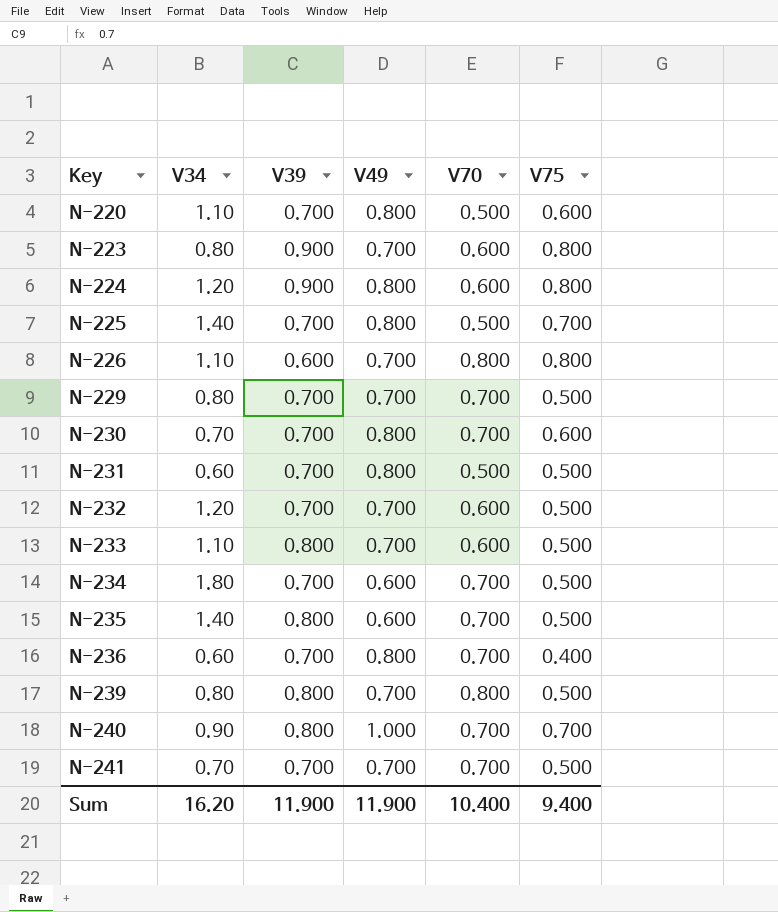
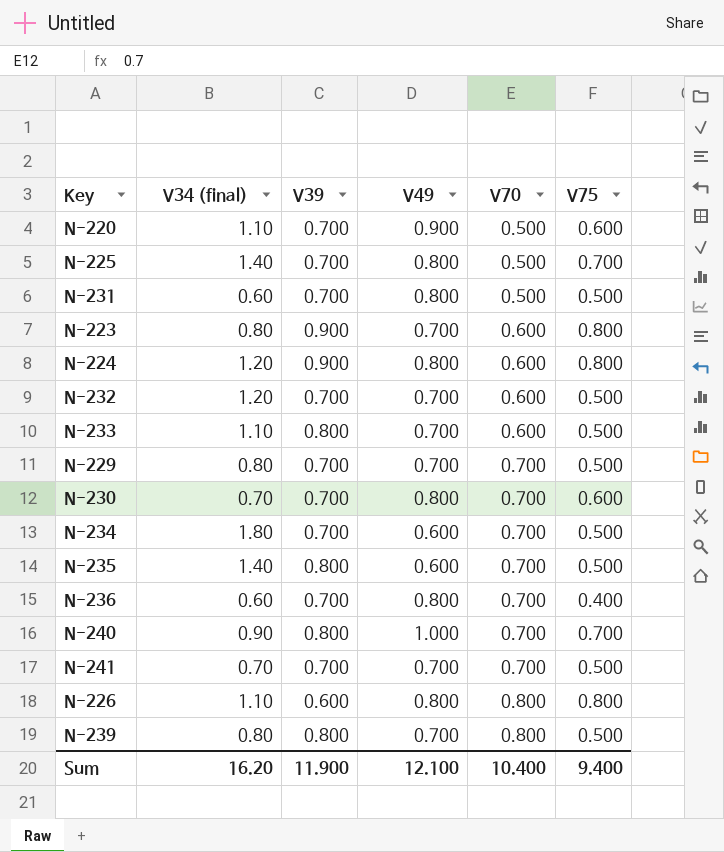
row order: Key ascending -> V70 ascending
column name: V34 -> V34 (final)
N-220 | V49: 0.800 -> 0.900
N-226 | V49: 0.700 -> 0.800
Sum | V49: 11.900 -> 12.100

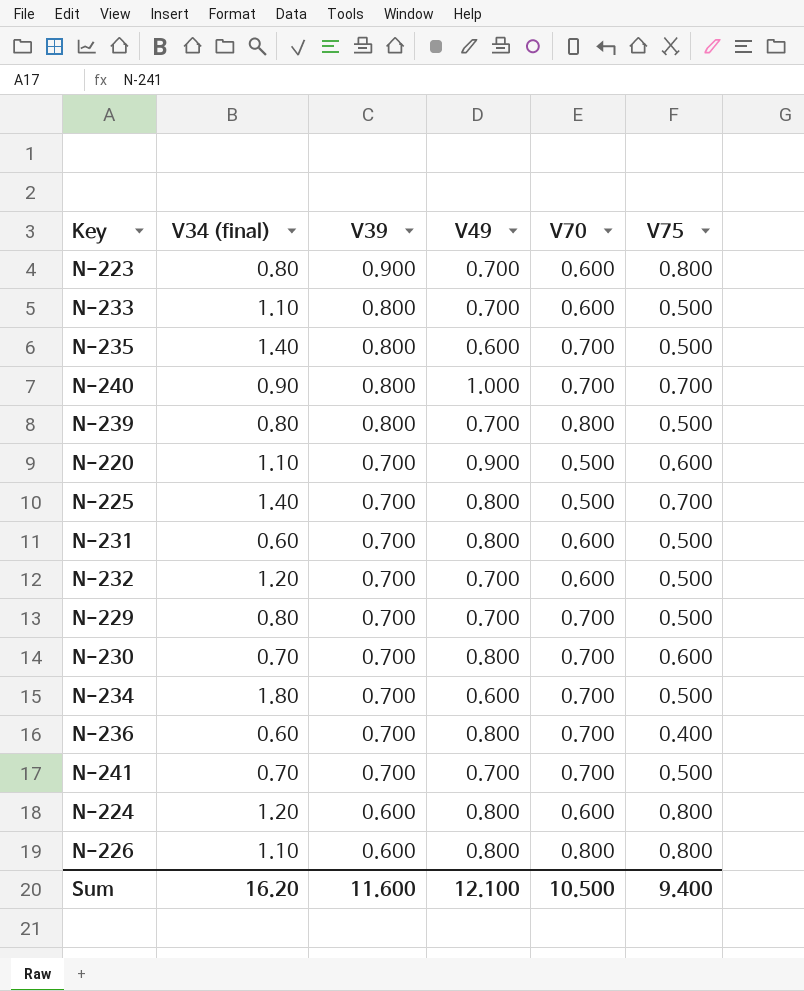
row order: V70 ascending -> V39 descending
N-231 | V70: 0.500 -> 0.600
N-224 | V39: 0.900 -> 0.600
Sum | V39: 11.900 -> 11.600
Sum | V70: 10.400 -> 10.500

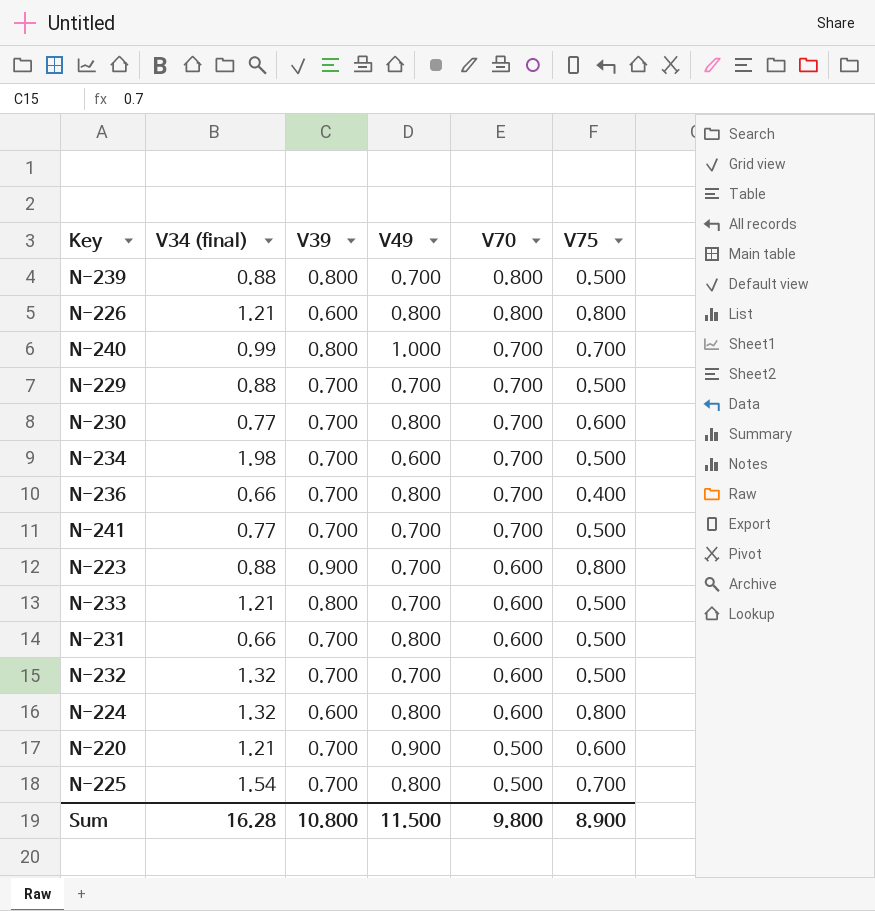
row order: V39 descending -> V70 descending
row N-235: 1.40 | 0.800 | 0.600 | 0.700 | 0.500 -> none
N-239 | V34 (final): 0.80 -> 0.88
N-226 | V34 (final): 1.10 -> 1.21
N-240 | V34 (final): 0.90 -> 0.99
N-229 | V34 (final): 0.80 -> 0.88
N-230 | V34 (final): 0.70 -> 0.77
N-234 | V34 (final): 1.80 -> 1.98
N-236 | V34 (final): 0.60 -> 0.66
N-241 | V34 (final): 0.70 -> 0.77
N-223 | V34 (final): 0.80 -> 0.88
N-233 | V34 (final): 1.10 -> 1.21
N-231 | V34 (final): 0.60 -> 0.66
N-232 | V34 (final): 1.20 -> 1.32
N-224 | V34 (final): 1.20 -> 1.32
N-220 | V34 (final): 1.10 -> 1.21
N-225 | V34 (final): 1.40 -> 1.54
Sum | V34 (final): 16.20 -> 16.28
Sum | V39: 11.600 -> 10.800
Sum | V49: 12.100 -> 11.500
Sum | V70: 10.500 -> 9.800
Sum | V75: 9.400 -> 8.900

